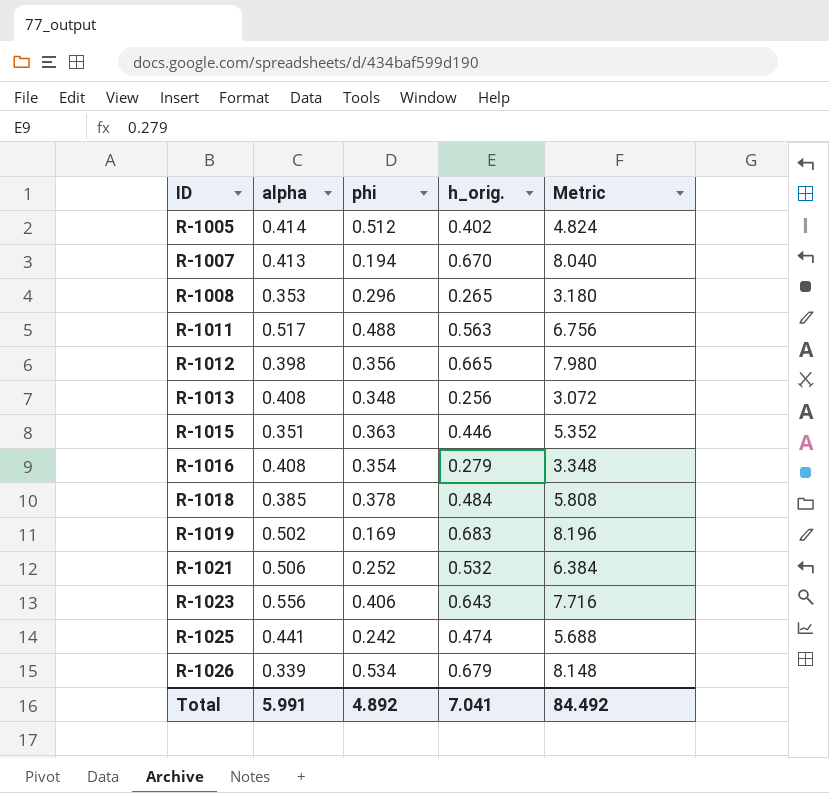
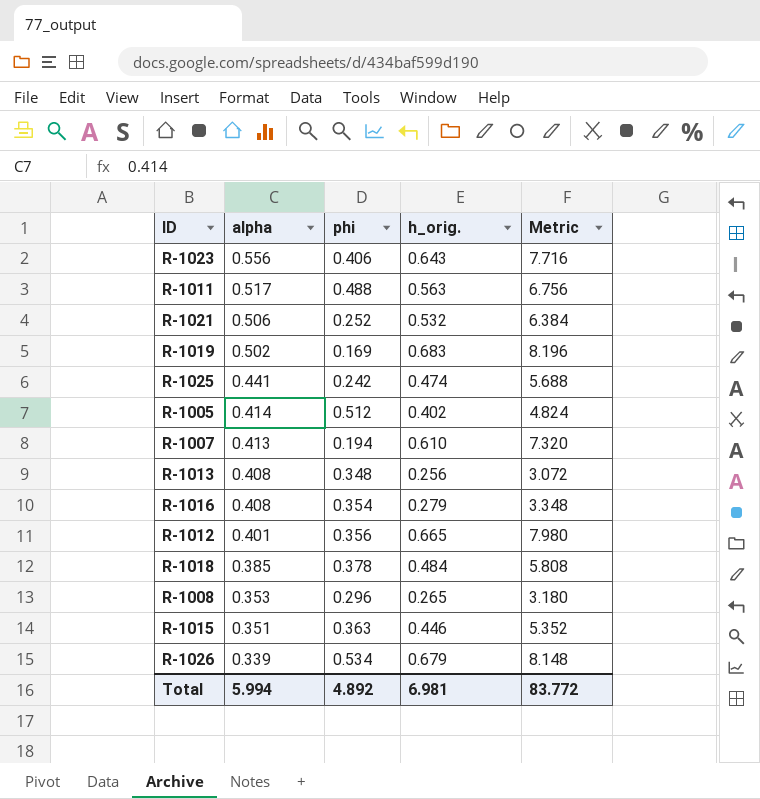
row order: ID ascending -> alpha descending
R-1007 | h_orig.: 0.670 -> 0.610
R-1007 | Metric: 8.040 -> 7.320
R-1012 | alpha: 0.398 -> 0.401
Total | alpha: 5.991 -> 5.994
Total | h_orig.: 7.041 -> 6.981
Total | Metric: 84.492 -> 83.772

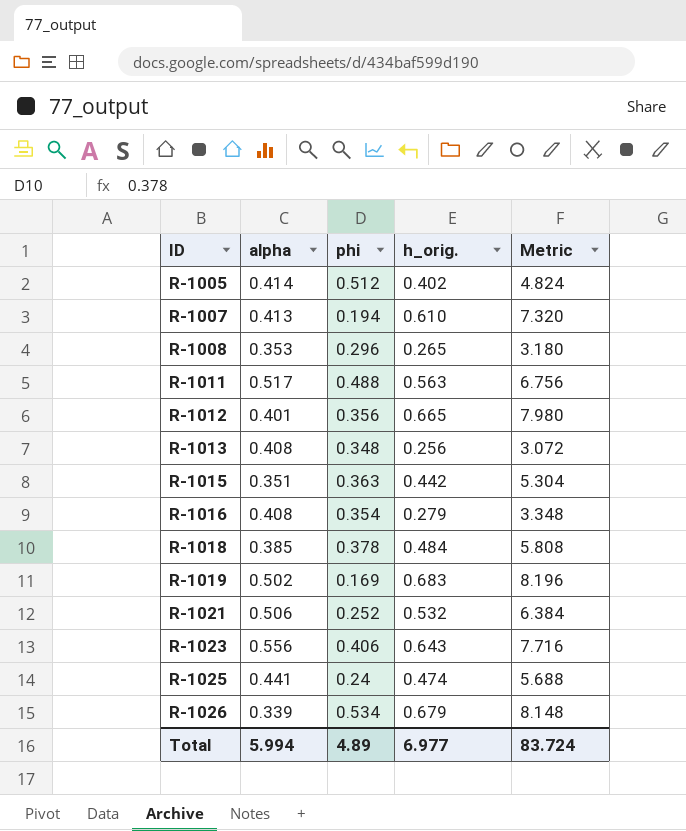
row order: alpha descending -> ID ascending
R-1015 | h_orig.: 0.446 -> 0.442
R-1015 | Metric: 5.352 -> 5.304
R-1025 | phi: 0.242 -> 0.24
Total | phi: 4.892 -> 4.89
Total | h_orig.: 6.981 -> 6.977
Total | Metric: 83.772 -> 83.724

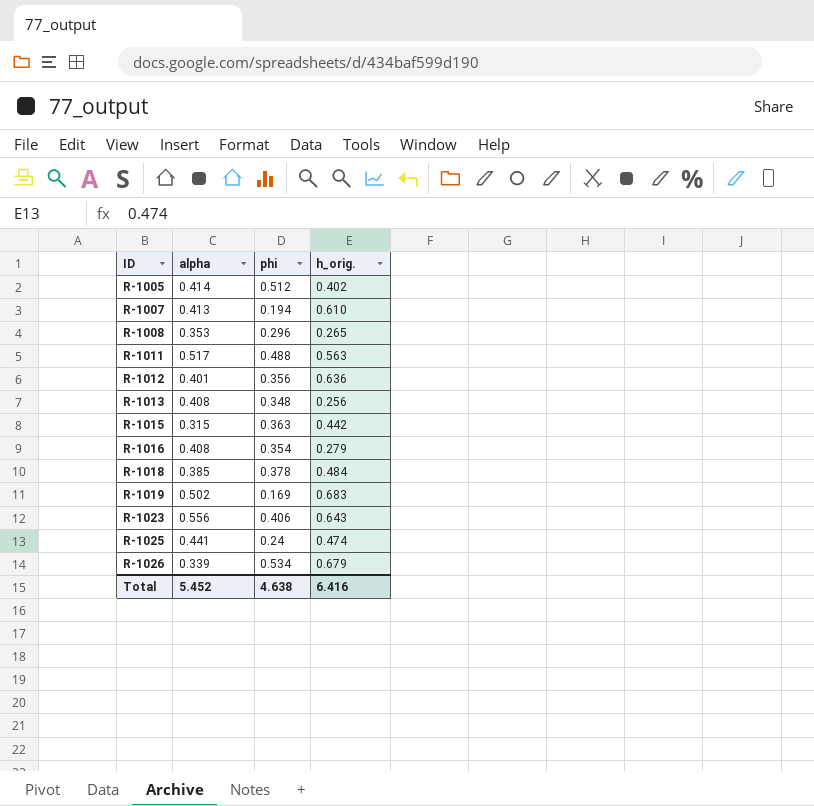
column Metric | formula: [h_orig.] * 12 -> none
row R-1021: 0.506 | 0.252 | 0.532 | 6.384 -> none
R-1012 | h_orig.: 0.665 -> 0.636
R-1015 | alpha: 0.351 -> 0.315
Total | alpha: 5.994 -> 5.452
Total | phi: 4.89 -> 4.638
Total | h_orig.: 6.977 -> 6.416

